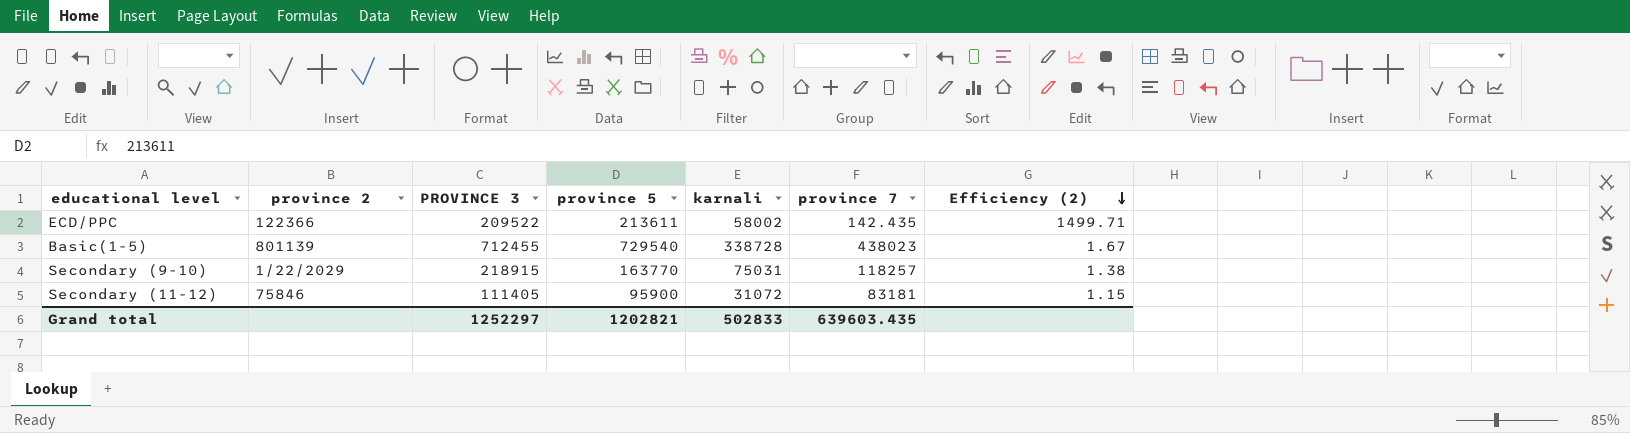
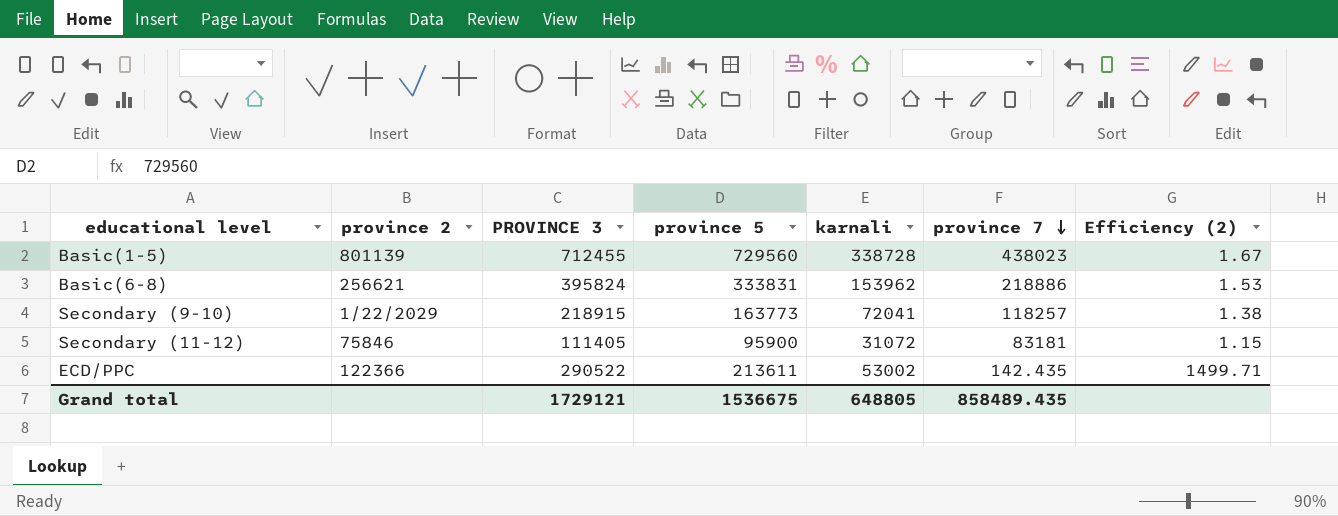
row order: Efficiency (2) descending -> province 7 descending
Basic(1-5) | province 5: 729540 -> 729560
row Basic(6-8): none -> 256621 | 395824 | 333831 | 153962 | 218886 | 1.53
Secondary (9-10) | province 5: 163770 -> 163773
Secondary (9-10) | karnali: 75031 -> 72041
ECD/PPC | PROVINCE 3: 209522 -> 290522
ECD/PPC | karnali: 58002 -> 53002
Grand total | PROVINCE 3: 1252297 -> 1729121
Grand total | province 5: 1202821 -> 1536675
Grand total | karnali: 502833 -> 648805
Grand total | province 7: 639603.435 -> 858489.435

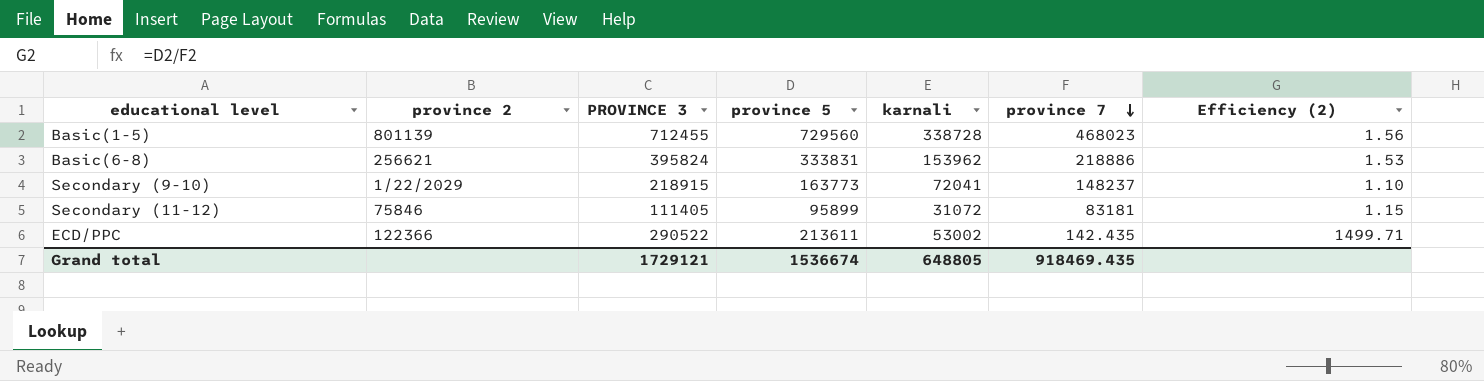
Basic(1-5) | province 7: 438023 -> 468023
Basic(1-5) | Efficiency (2): 1.67 -> 1.56
Secondary (9-10) | province 7: 118257 -> 148237
Secondary (9-10) | Efficiency (2): 1.38 -> 1.10
Secondary (11-12) | province 5: 95900 -> 95899
Grand total | province 5: 1536675 -> 1536674
Grand total | province 7: 858489.435 -> 918469.435

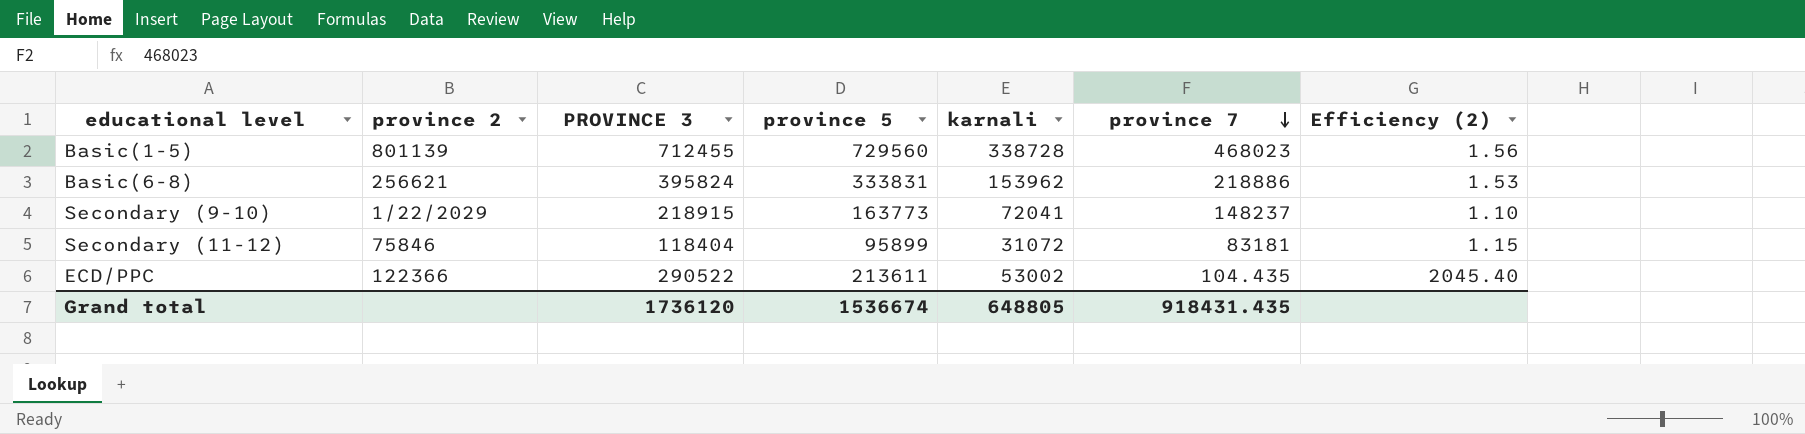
Secondary (11-12) | PROVINCE 3: 111405 -> 118404
ECD/PPC | province 7: 142.435 -> 104.435
ECD/PPC | Efficiency (2): 1499.71 -> 2045.40
Grand total | PROVINCE 3: 1729121 -> 1736120
Grand total | province 7: 918469.435 -> 918431.435

